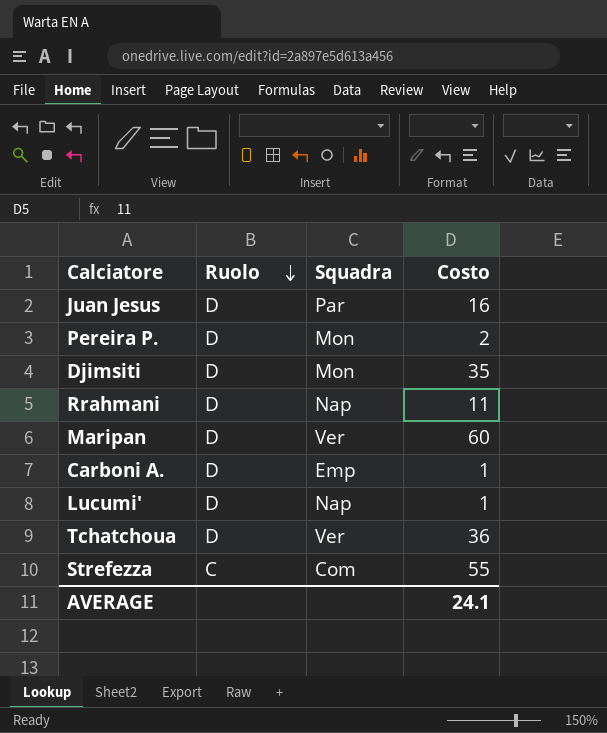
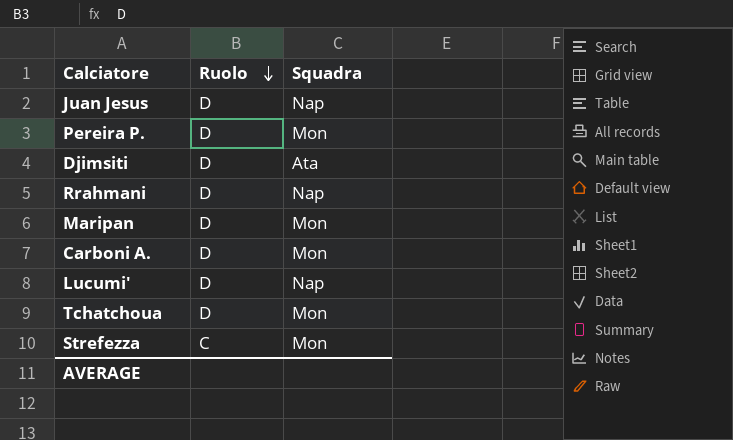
column Costo | position: 4 -> none
Juan Jesus | Squadra: Par -> Nap
Djimsiti | Squadra: Mon -> Ata
Maripan | Squadra: Ver -> Mon
Carboni A. | Squadra: Emp -> Mon
Tchatchoua | Squadra: Ver -> Mon
Strefezza | Squadra: Com -> Mon

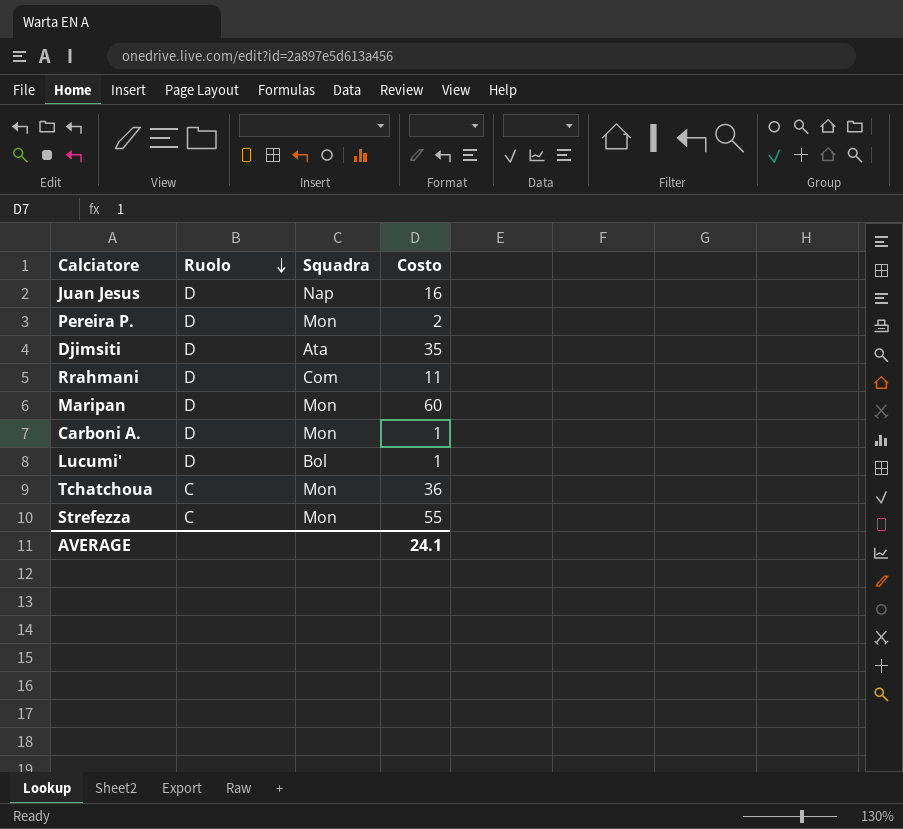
column Costo | position: none -> 4
Rrahmani | Squadra: Nap -> Com
Lucumi' | Squadra: Nap -> Bol
Tchatchoua | Ruolo: D -> C

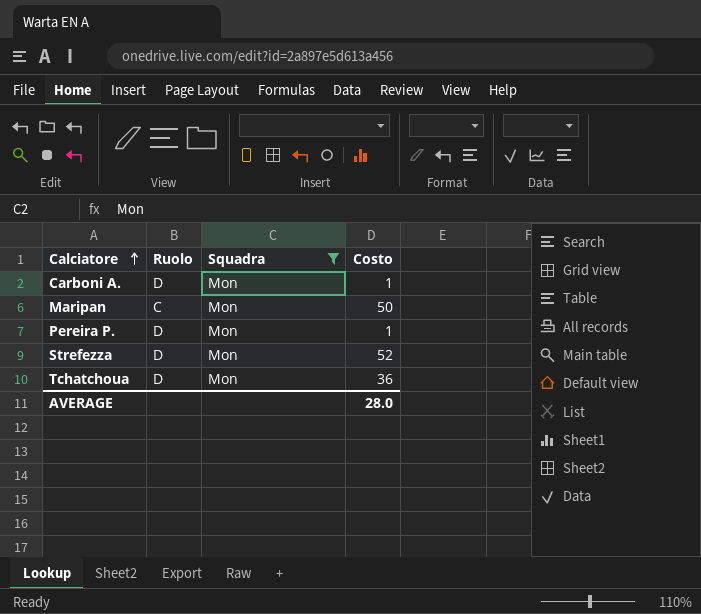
filter: none -> Squadra = Mon
row order: Ruolo descending -> Calciatore ascending
Maripan | Ruolo: D -> C
Maripan | Costo: 60 -> 50
Pereira P. | Costo: 2 -> 1
Strefezza | Ruolo: C -> D
Strefezza | Costo: 55 -> 52
Tchatchoua | Ruolo: C -> D
AVERAGE | Costo: 24.1 -> 28.0

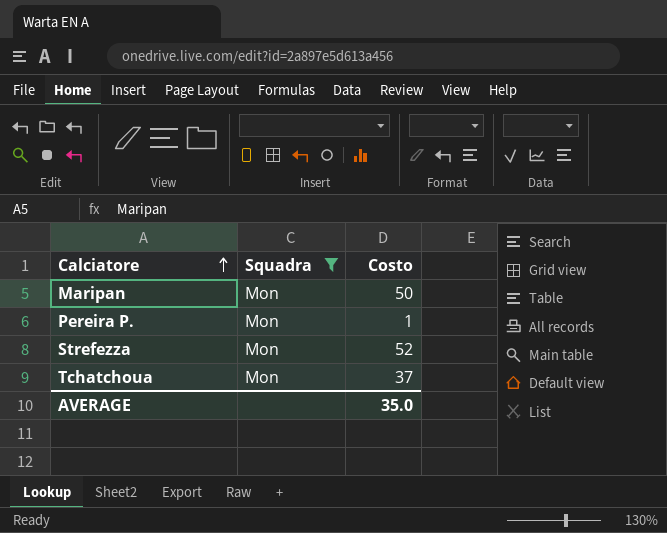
column Ruolo | position: 2 -> none
row Carboni A.: D | Mon | 1 -> none
Tchatchoua | Costo: 36 -> 37
AVERAGE | Costo: 28.0 -> 35.0

